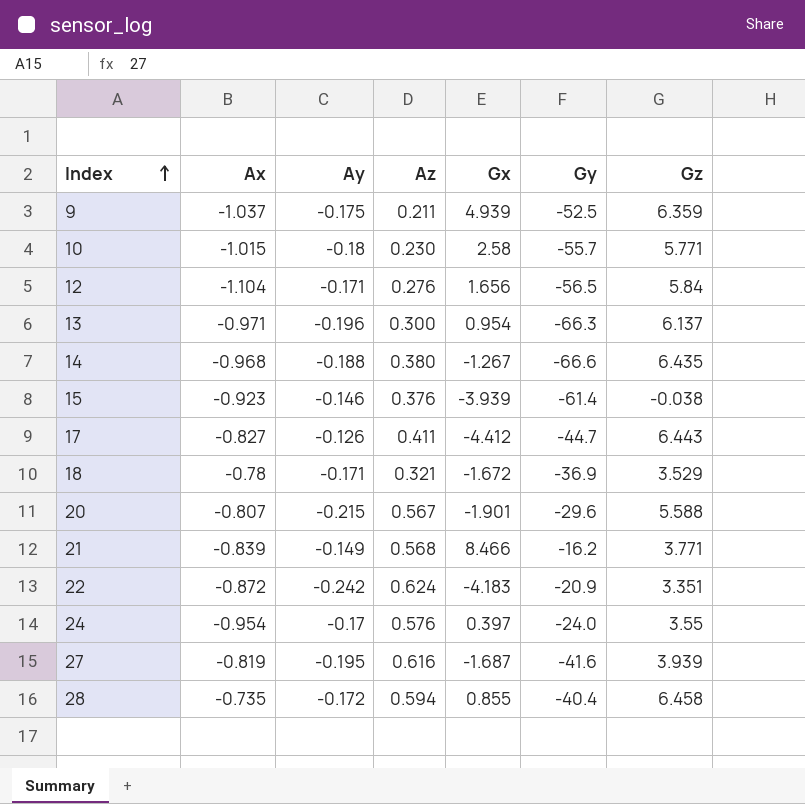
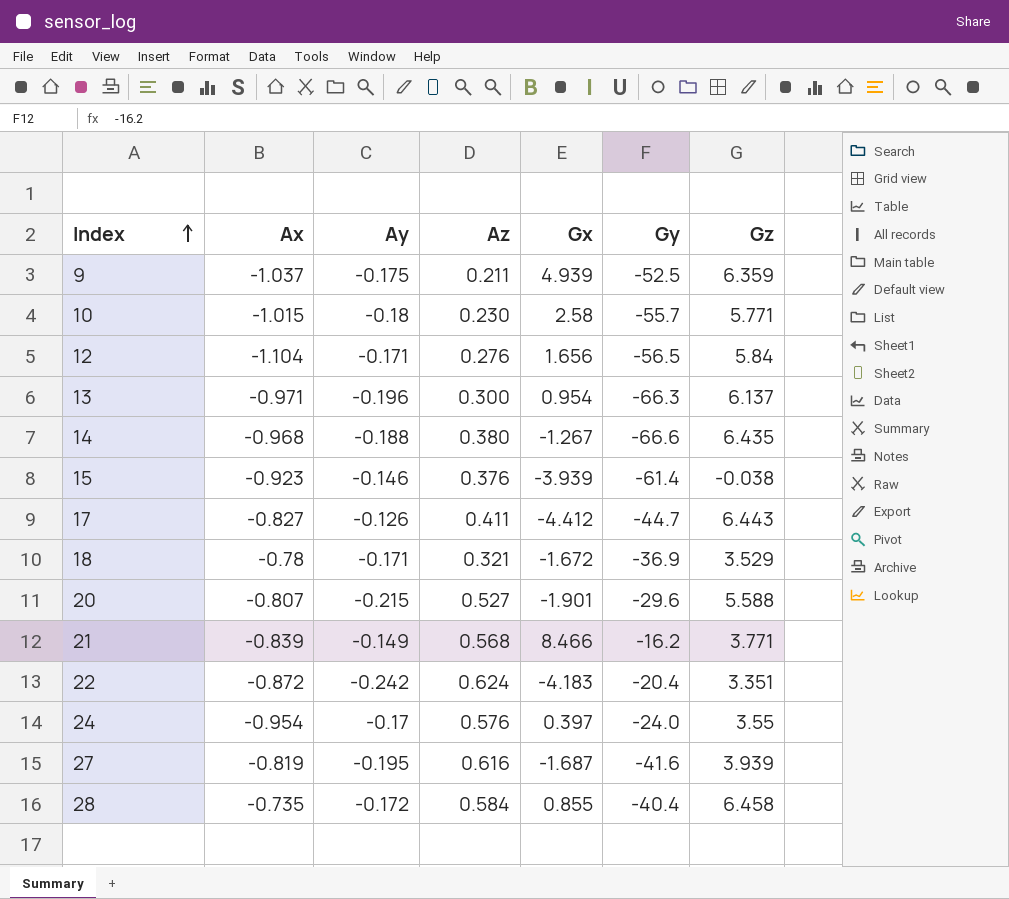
20 | Az: 0.567 -> 0.527
22 | Gy: -20.9 -> -20.4
28 | Az: 0.594 -> 0.584

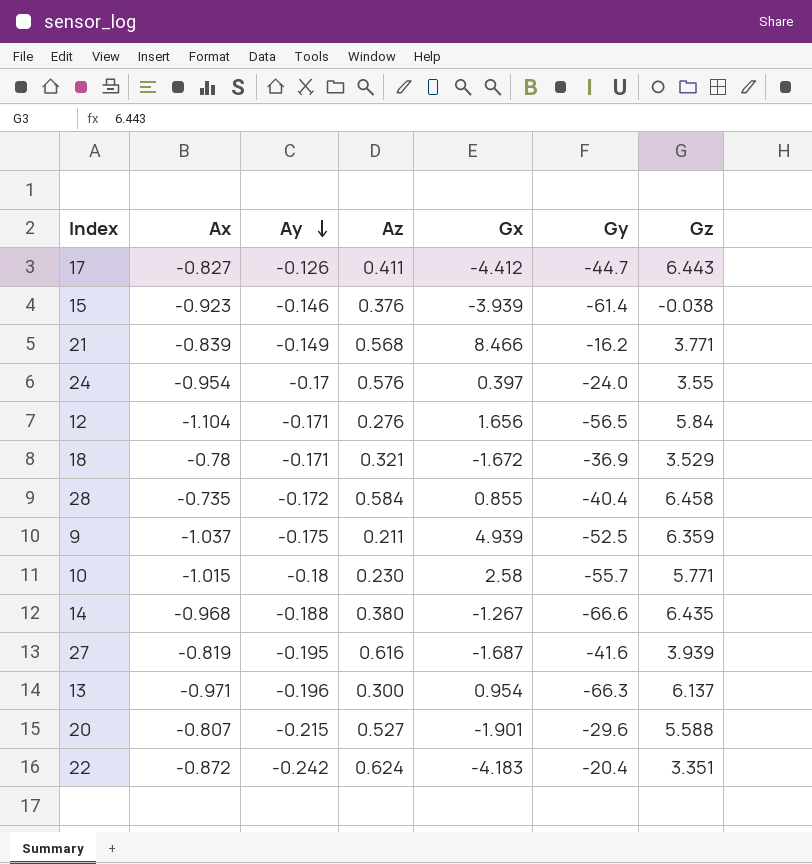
row order: Index ascending -> Ay descending

